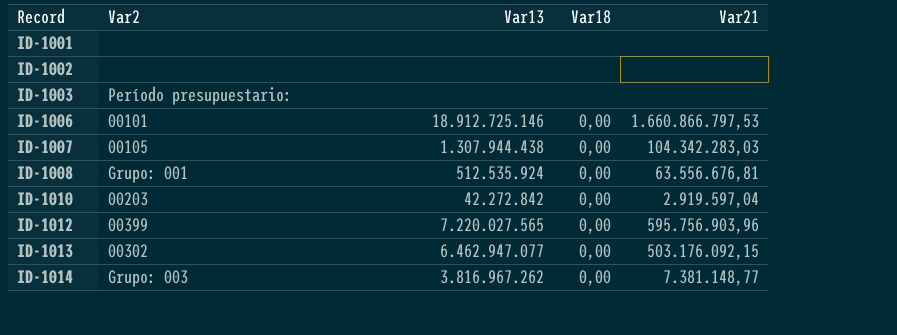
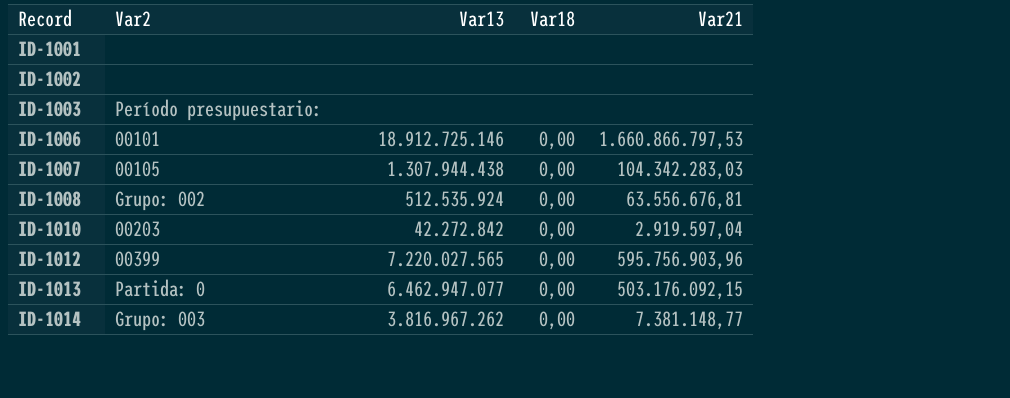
ID-1008 | Var2: Grupo: 001 -> Grupo: 002
ID-1013 | Var2: 00302 -> Partida: 0

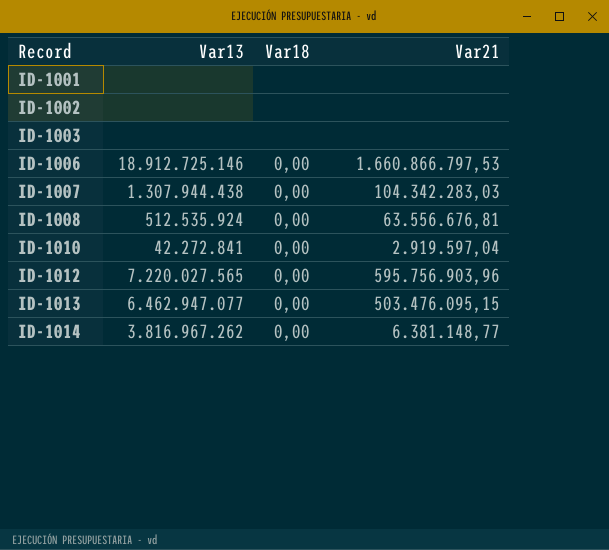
column Var2 | position: 2 -> none
ID-1010 | Var13: 42.272.842 -> 42.272.841
ID-1013 | Var21: 503.176.092,15 -> 503.476.095,15
ID-1014 | Var21: 7.381.148,77 -> 6.381.148,77

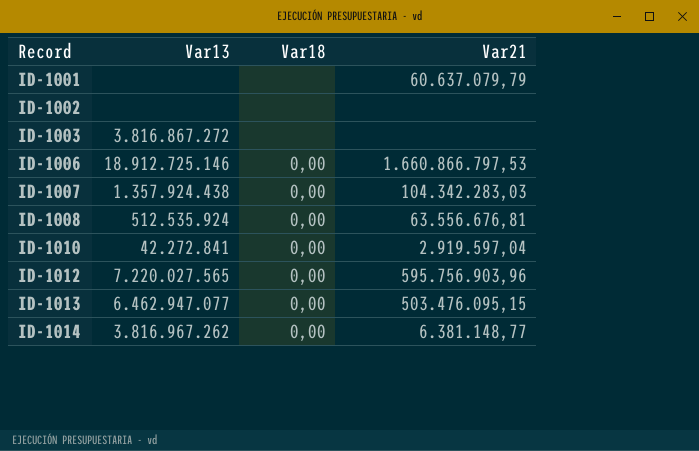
ID-1001 | Var21: none -> 60.637.079,79
ID-1003 | Var13: none -> 3.816.867.272
ID-1007 | Var13: 1.307.944.438 -> 1.357.924.438

